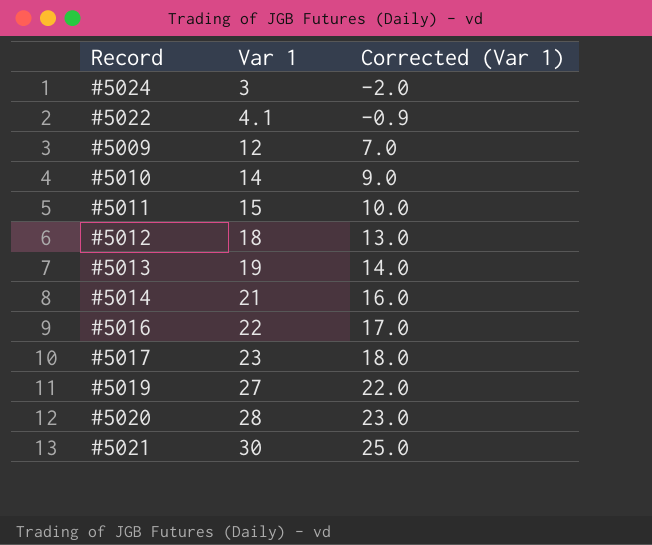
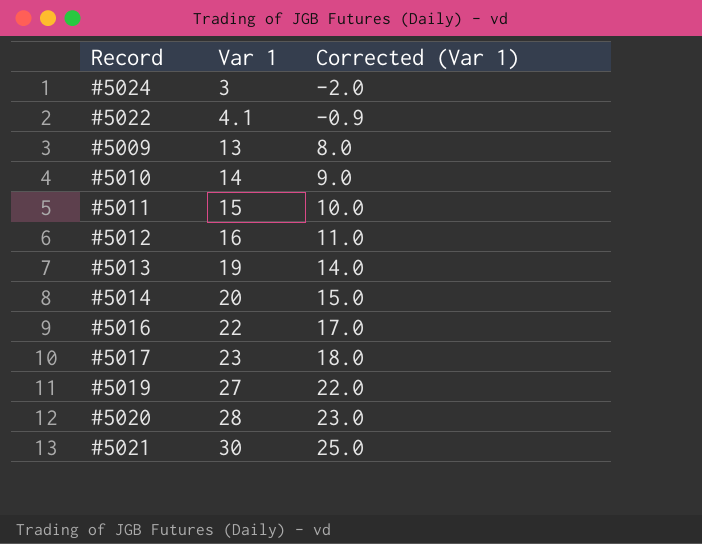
#5009 | Var 1: 12 -> 13
#5009 | Corrected (Var 1): 7.0 -> 8.0
#5012 | Var 1: 18 -> 16
#5012 | Corrected (Var 1): 13.0 -> 11.0
#5014 | Var 1: 21 -> 20
#5014 | Corrected (Var 1): 16.0 -> 15.0

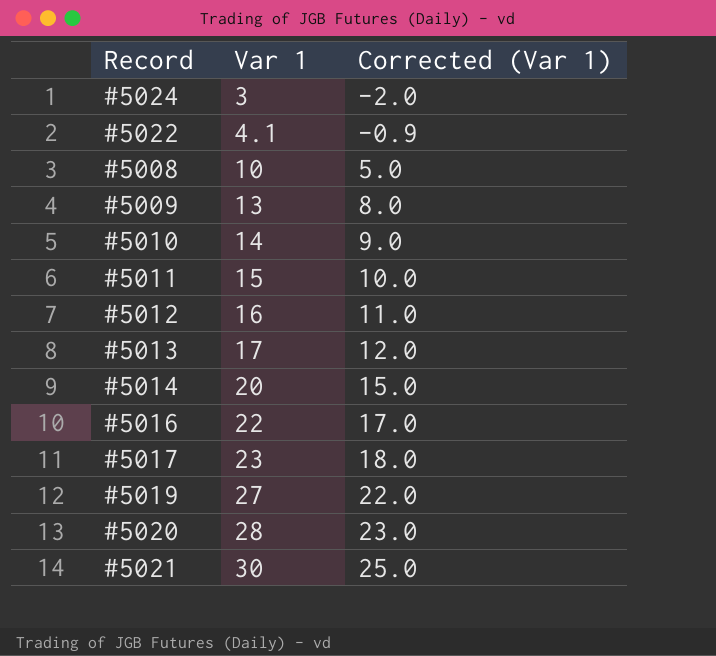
row #5008: none -> 10 | 5.0
#5013 | Var 1: 19 -> 17
#5013 | Corrected (Var 1): 14.0 -> 12.0

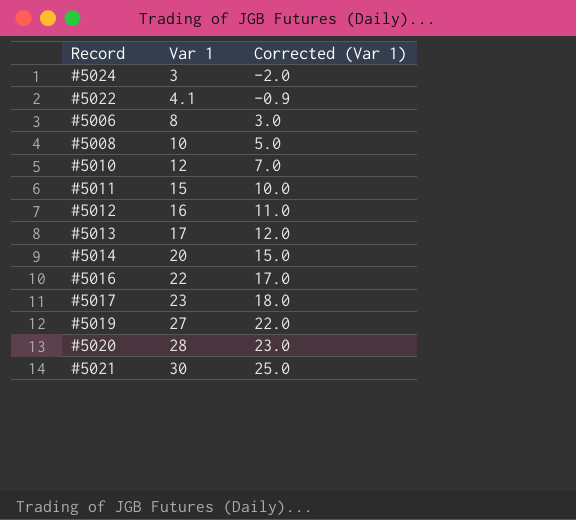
row #5009: 13 | 8.0 -> none
row #5006: none -> 8 | 3.0
#5010 | Var 1: 14 -> 12
#5010 | Corrected (Var 1): 9.0 -> 7.0

